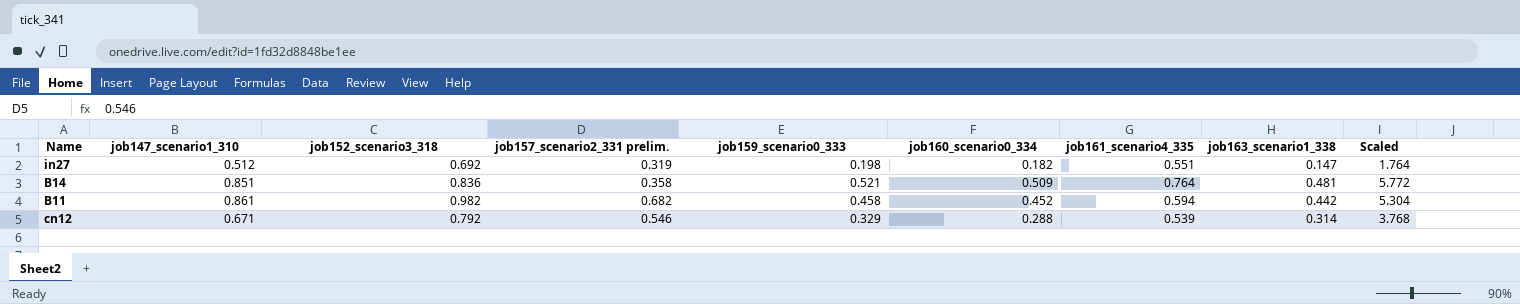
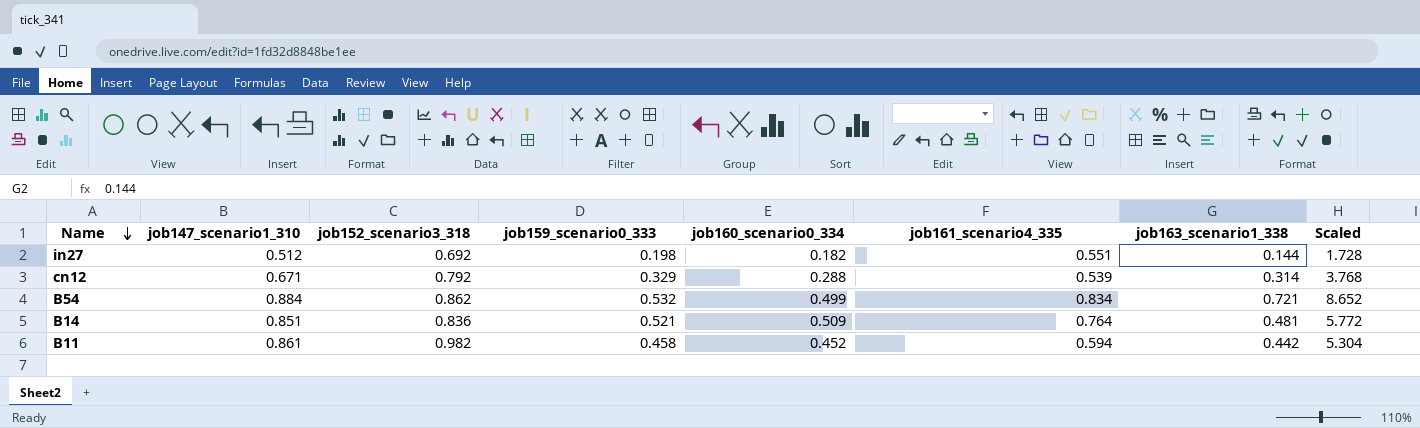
row order: none -> Name descending
column job157_scenario2_331 prelim. | position: 4 -> none
in27 | job163_scenario1_338: 0.147 -> 0.144
in27 | Scaled: 1.764 -> 1.728
row B54: none -> 0.884 | 0.862 | 0.532 | 0.499 | 0.834 | 0.721 | 8.652

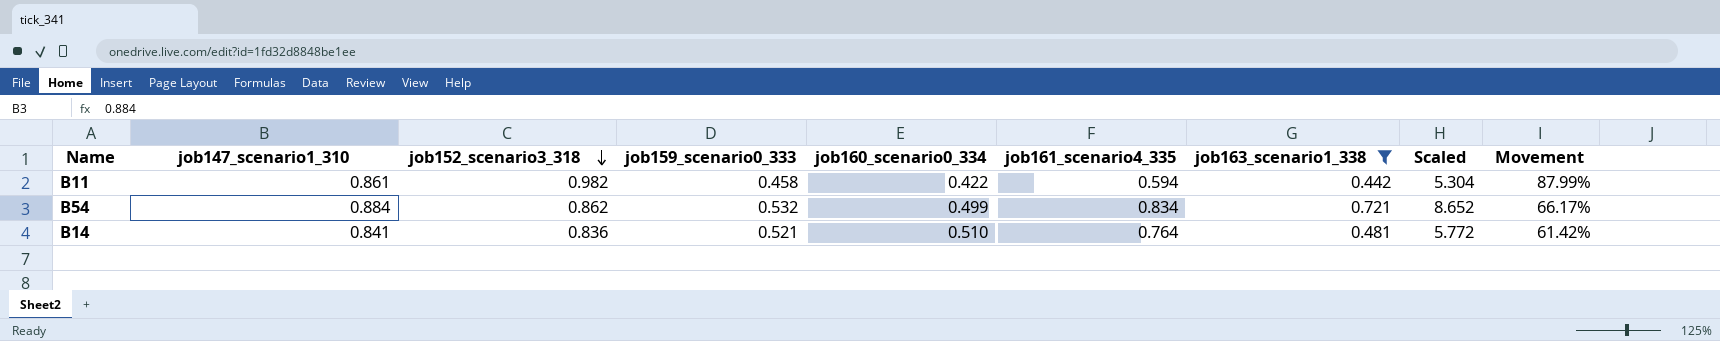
filter: none -> job163_scenario1_338 >= 0.442
row order: Name descending -> job152_scenario3_318 descending
column Movement | formula: none -> ([job147_scenario1_310] - [job159_scenario0_333]) / [job159_scenario0_333]
B11 | job160_scenario0_334: 0.452 -> 0.422
B14 | job147_scenario1_310: 0.851 -> 0.841
B14 | job160_scenario0_334: 0.509 -> 0.510

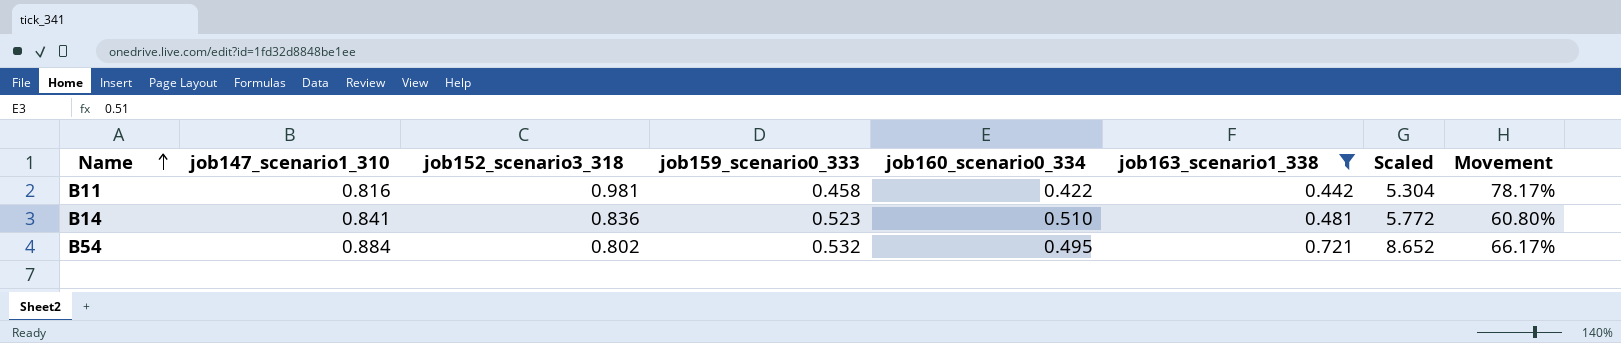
row order: job152_scenario3_318 descending -> Name ascending
column job161_scenario4_335 | position: 6 -> none
B11 | job147_scenario1_310: 0.861 -> 0.816
B11 | job152_scenario3_318: 0.982 -> 0.981
B11 | Movement: 87.99% -> 78.17%
B14 | job159_scenario0_333: 0.521 -> 0.523
B14 | Movement: 61.42% -> 60.80%
B54 | job152_scenario3_318: 0.862 -> 0.802
B54 | job160_scenario0_334: 0.499 -> 0.495

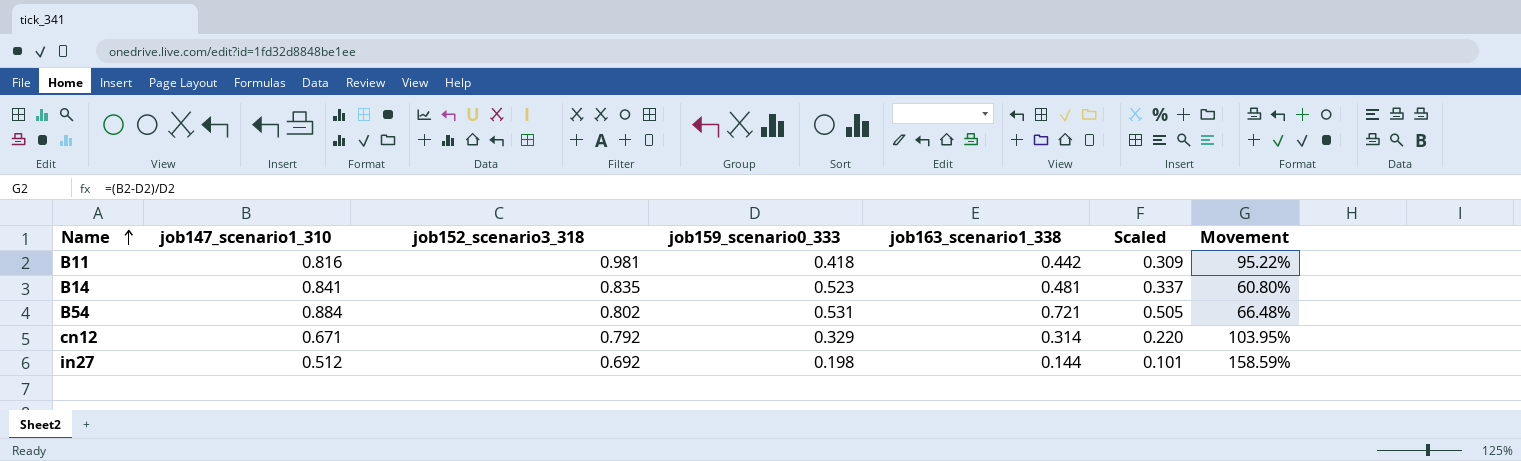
filter: job163_scenario1_338 >= 0.442 -> none
column job160_scenario0_334 | position: 5 -> none
column Scaled | formula: [job163_scenario1_338] * 12 -> [job163_scenario1_338] * 0.7
B11 | job159_scenario0_333: 0.458 -> 0.418
B11 | Movement: 78.17% -> 95.22%
B14 | job152_scenario3_318: 0.836 -> 0.835
B54 | job159_scenario0_333: 0.532 -> 0.531
B54 | Movement: 66.17% -> 66.48%

